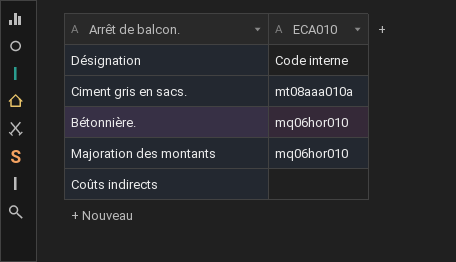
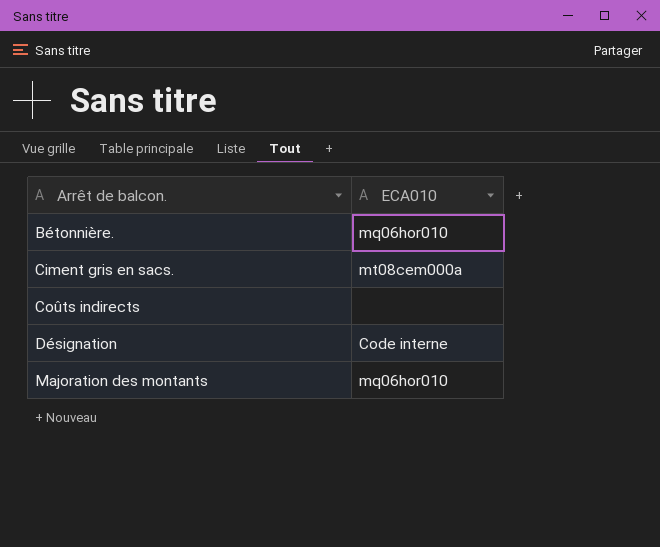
row order: none -> Arrêt de balcon. ascending
Ciment gris en sacs. | ECA010: mt08aaa010a -> mt08cem000a

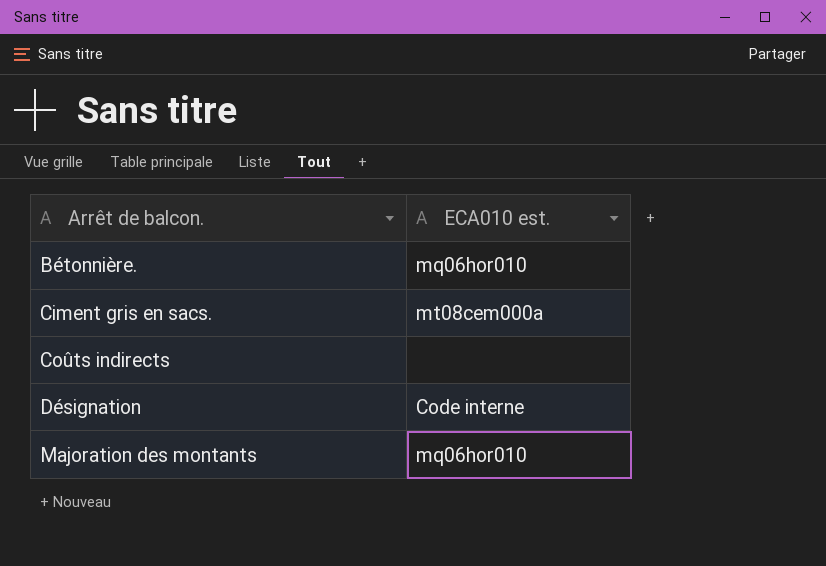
column name: ECA010 -> ECA010 est.

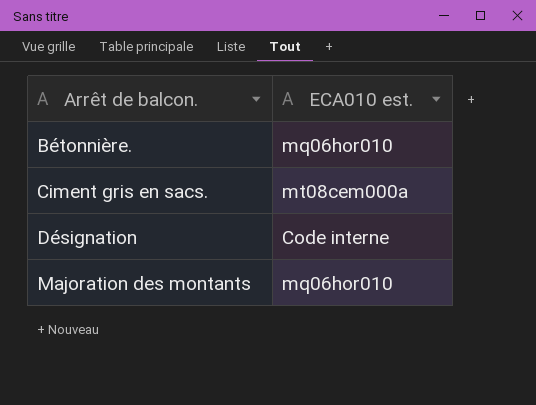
row Coûts indirects: none -> none

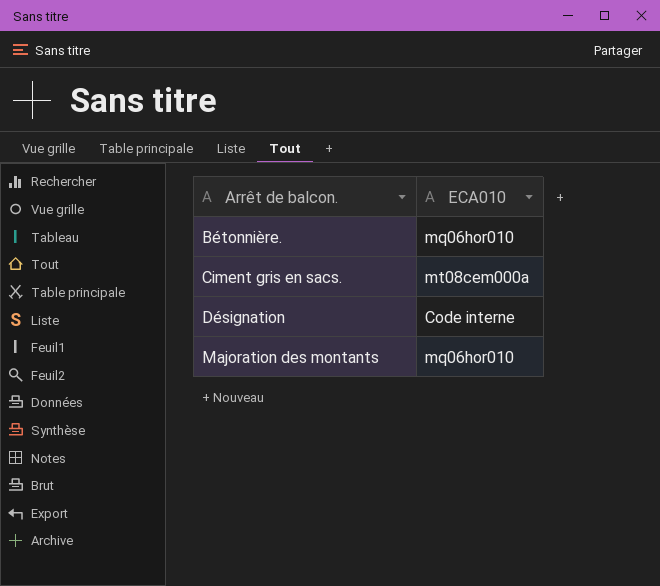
column name: ECA010 est. -> ECA010

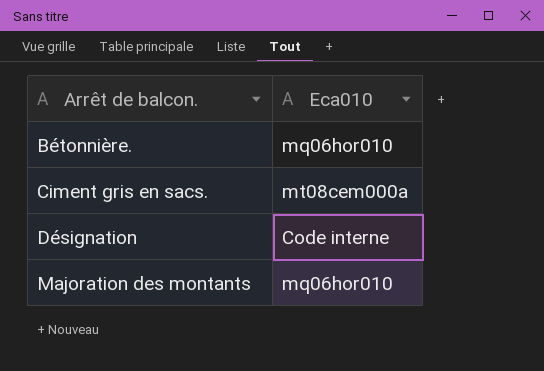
column name: ECA010 -> Eca010

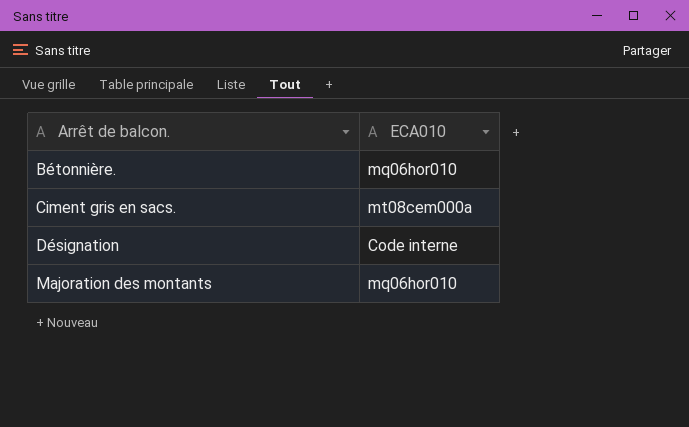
column name: Eca010 -> ECA010

